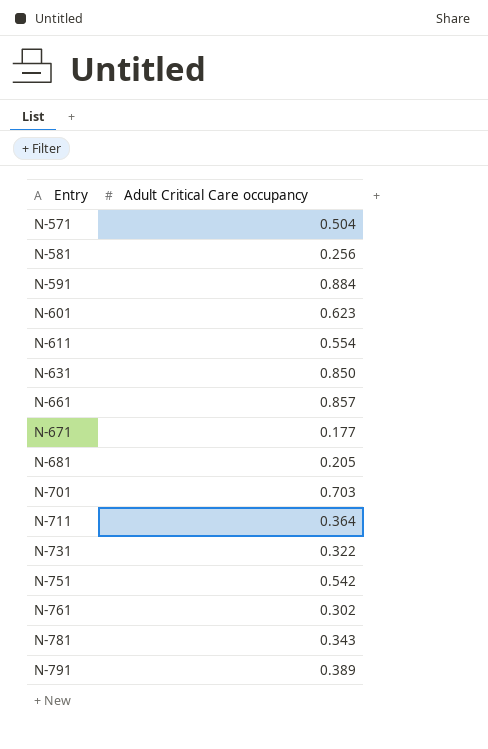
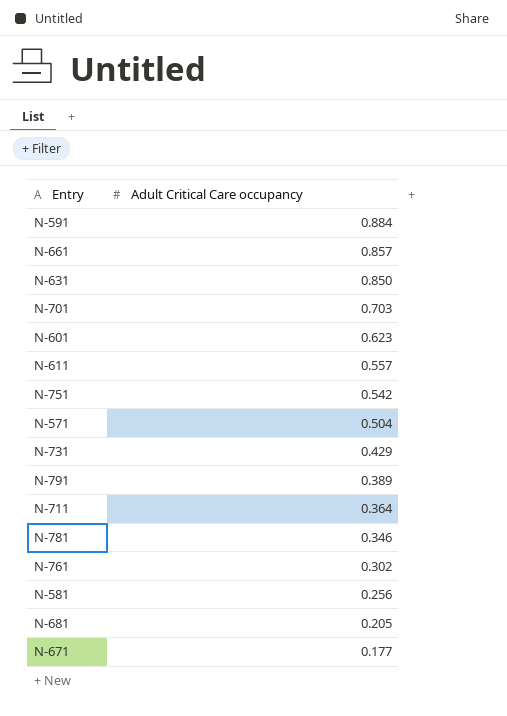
row order: Entry ascending -> Adult Critical Care occupancy descending
N-611 | Adult Critical Care occupancy: 0.554 -> 0.557
N-731 | Adult Critical Care occupancy: 0.322 -> 0.429
N-781 | Adult Critical Care occupancy: 0.343 -> 0.346

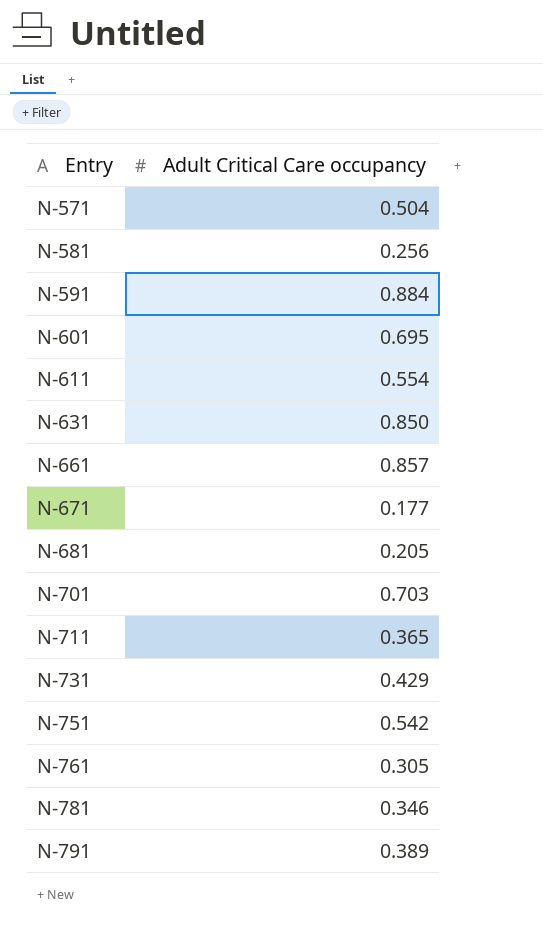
row order: Adult Critical Care occupancy descending -> Entry ascending
N-601 | Adult Critical Care occupancy: 0.623 -> 0.695
N-611 | Adult Critical Care occupancy: 0.557 -> 0.554
N-711 | Adult Critical Care occupancy: 0.364 -> 0.365
N-761 | Adult Critical Care occupancy: 0.302 -> 0.305

